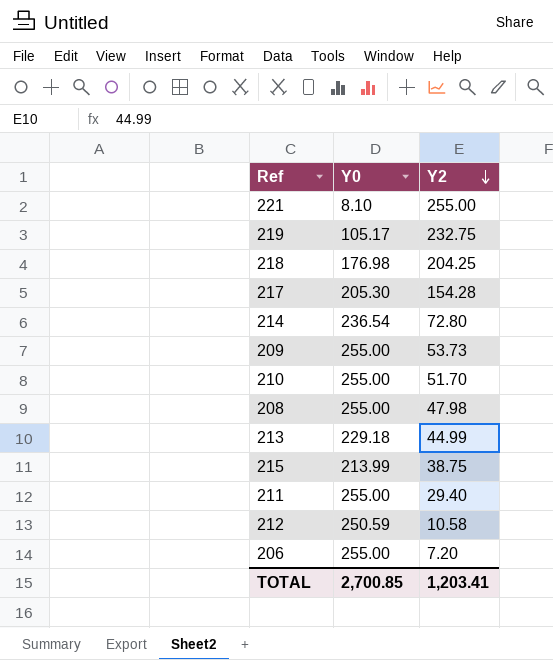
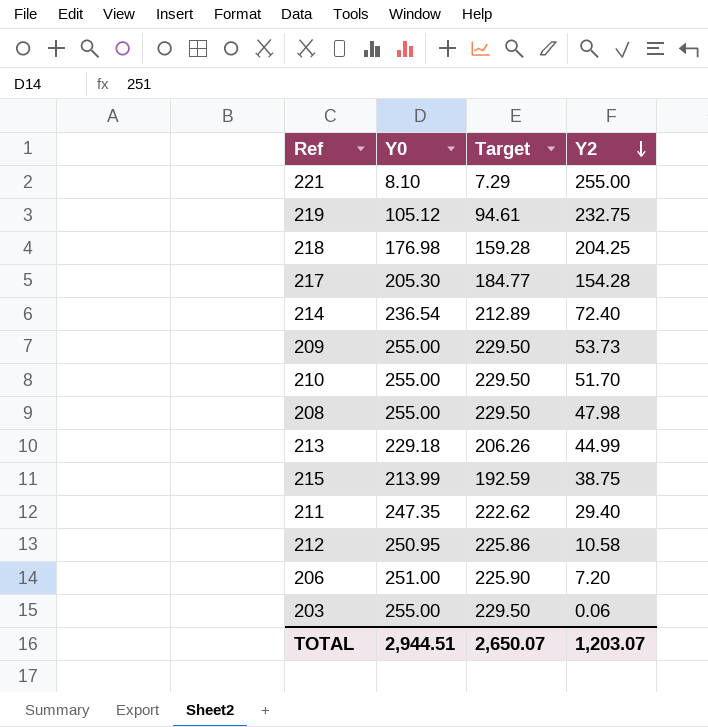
column Target | formula: none -> [Y0] * 0.9
219 | Y0: 105.17 -> 105.12
214 | Y2: 72.80 -> 72.40
211 | Y0: 255.00 -> 247.35
212 | Y0: 250.59 -> 250.95
206 | Y0: 255.00 -> 251.00
row 203: none -> 255.00 | 229.50 | 0.06
TOTAL | Y0: 2,700.85 -> 2,944.51
TOTAL | Y2: 1,203.41 -> 1,203.07

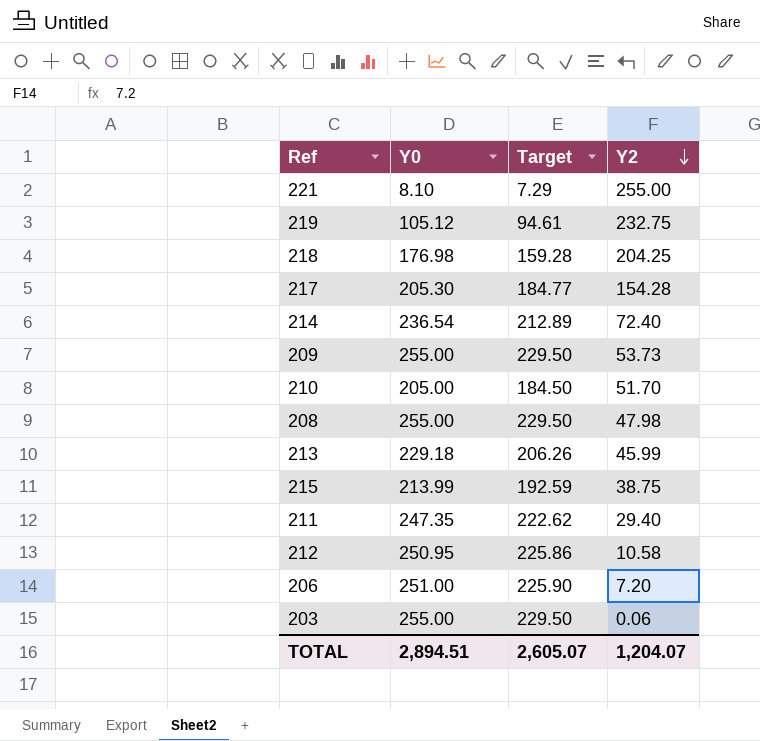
210 | Y0: 255.00 -> 205.00
210 | Target: 229.50 -> 184.50
213 | Y2: 44.99 -> 45.99
TOTAL | Y0: 2,944.51 -> 2,894.51
TOTAL | Target: 2,650.07 -> 2,605.07
TOTAL | Y2: 1,203.07 -> 1,204.07

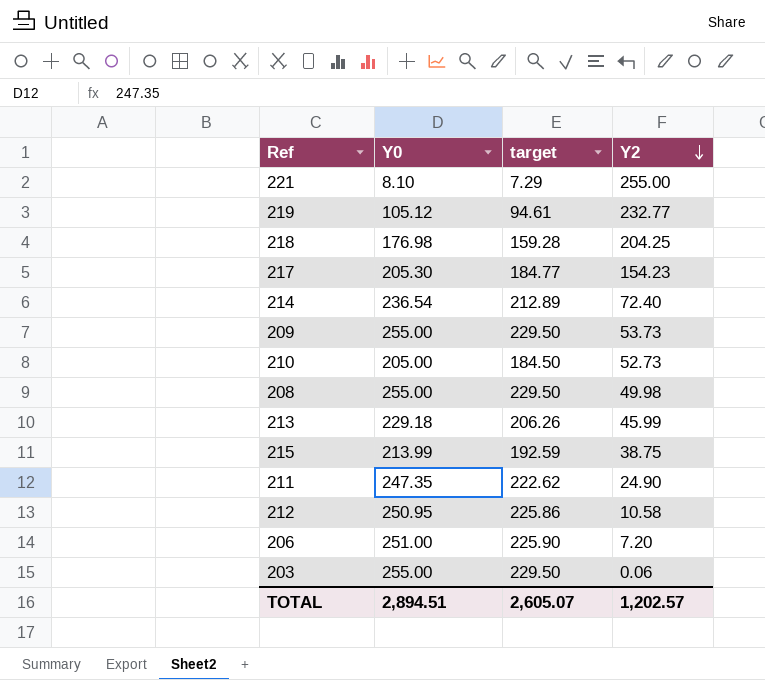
column name: Target -> target
219 | Y2: 232.75 -> 232.77
217 | Y2: 154.28 -> 154.23
210 | Y2: 51.70 -> 52.73
208 | Y2: 47.98 -> 49.98
211 | Y2: 29.40 -> 24.90
TOTAL | Y2: 1,204.07 -> 1,202.57

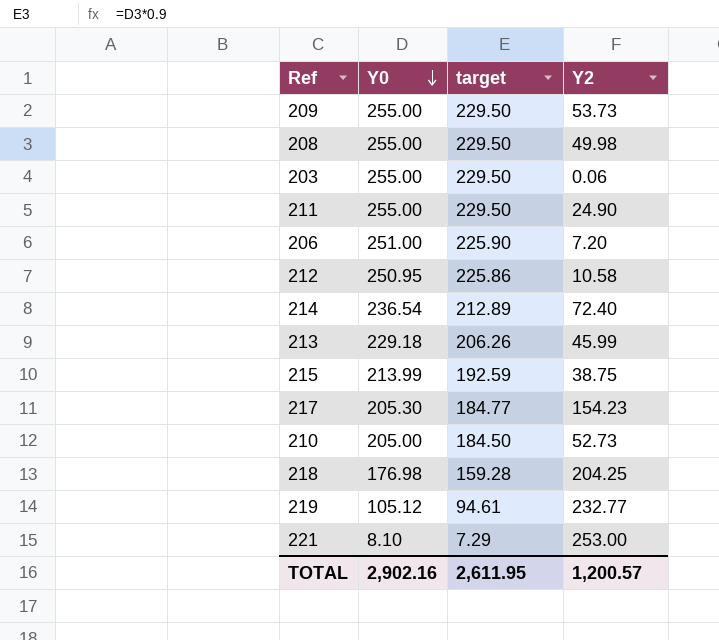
row order: Y2 descending -> Y0 descending
211 | Y0: 247.35 -> 255.00
211 | target: 222.62 -> 229.50
221 | Y2: 255.00 -> 253.00
TOTAL | Y0: 2,894.51 -> 2,902.16
TOTAL | target: 2,605.07 -> 2,611.95
TOTAL | Y2: 1,202.57 -> 1,200.57

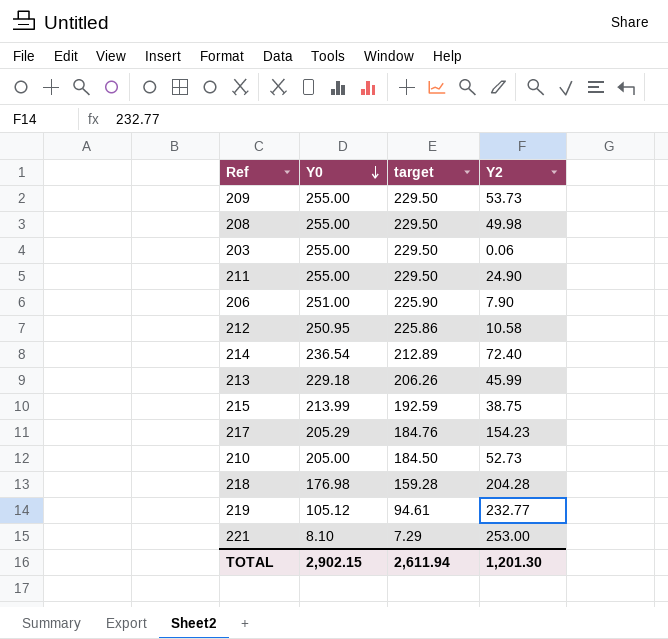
206 | Y2: 7.20 -> 7.90
217 | Y0: 205.30 -> 205.29
217 | target: 184.77 -> 184.76
218 | Y2: 204.25 -> 204.28
TOTAL | Y0: 2,902.16 -> 2,902.15
TOTAL | target: 2,611.95 -> 2,611.94
TOTAL | Y2: 1,200.57 -> 1,201.30

